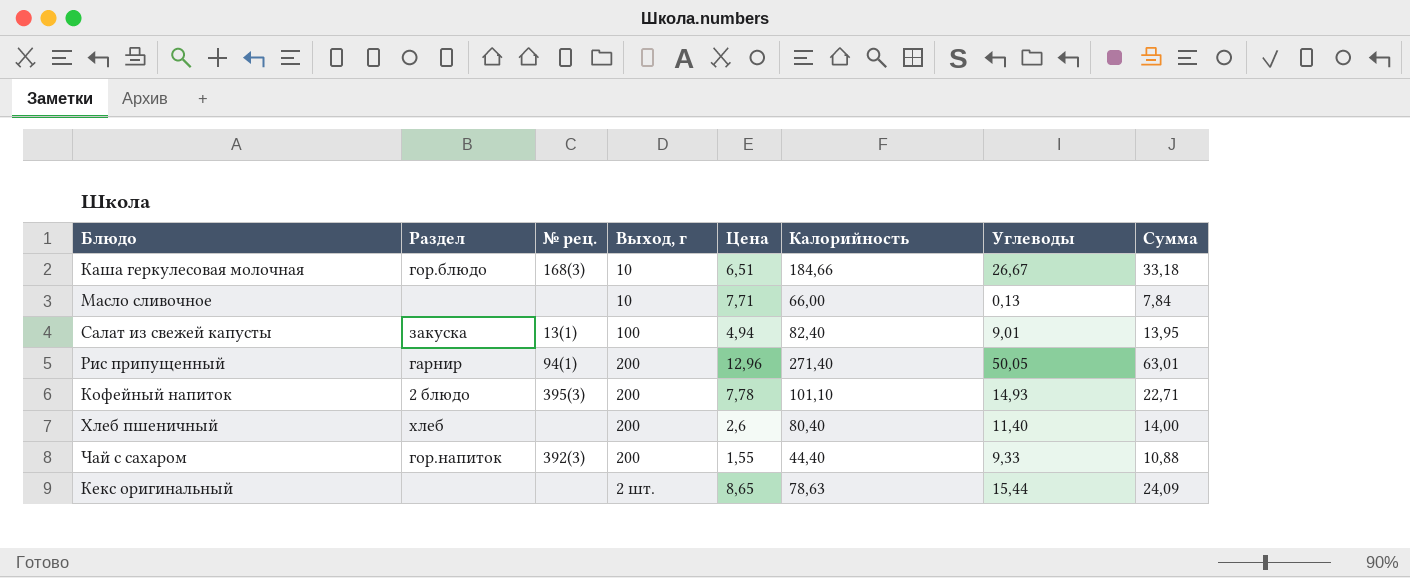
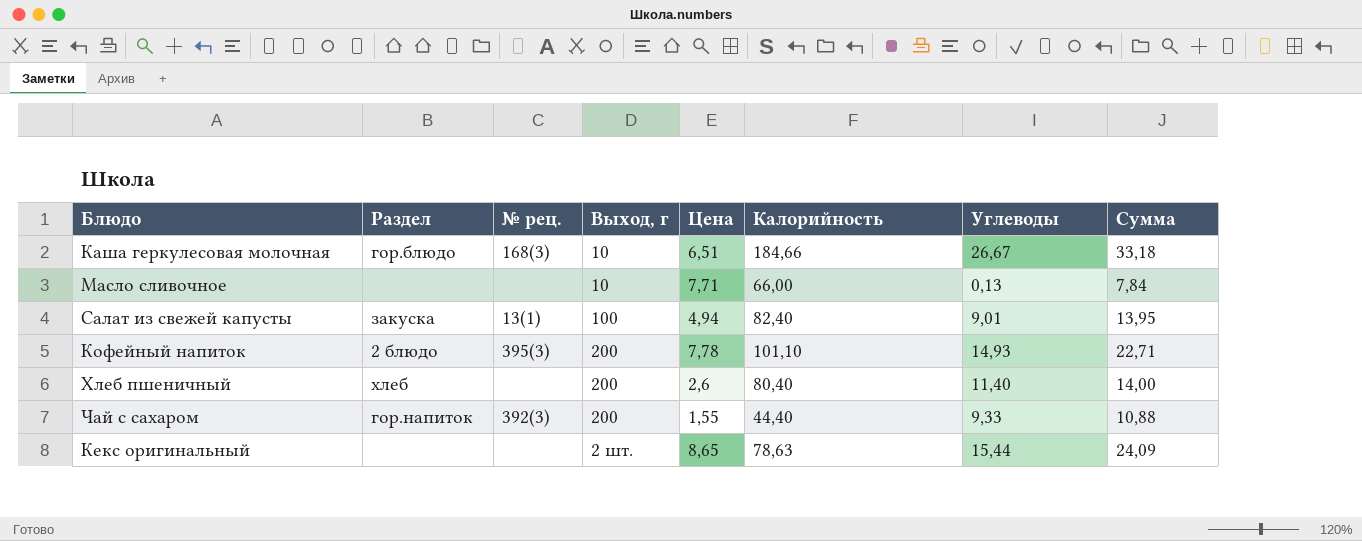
row Рис припущенный: гарнир | 94(1) | 200 | 12,96 | 271,40 | 50,05 | 63,01 -> none

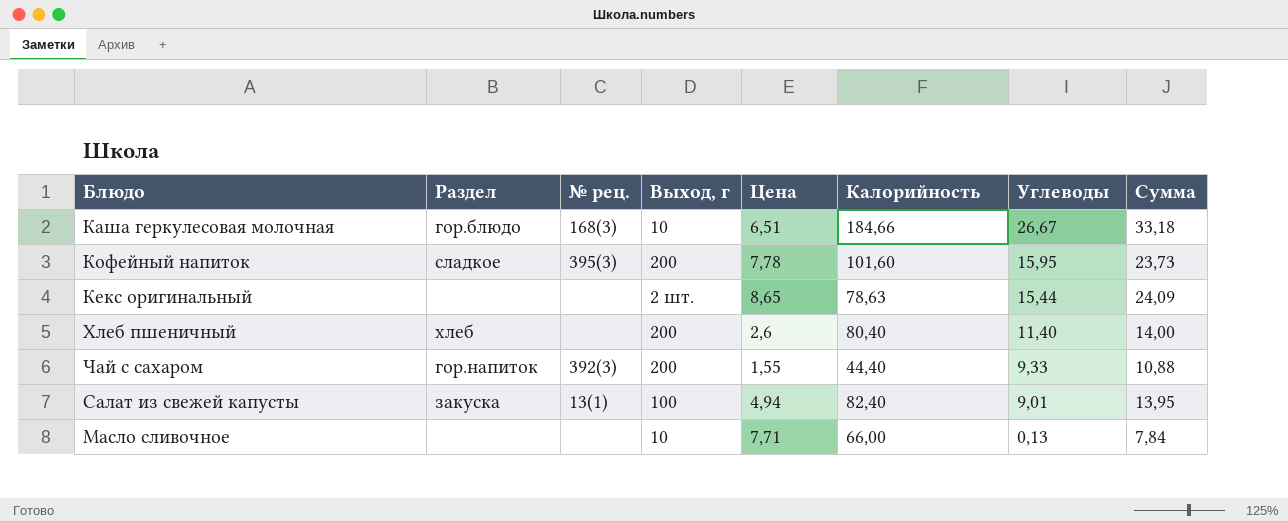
row order: none -> Углеводы descending
Кофейный напиток | Раздел: 2 блюдо -> сладкое
Кофейный напиток | Калорийность: 101,10 -> 101,60
Кофейный напиток | Углеводы: 14,93 -> 15,95
Кофейный напиток | Сумма: 22,71 -> 23,73

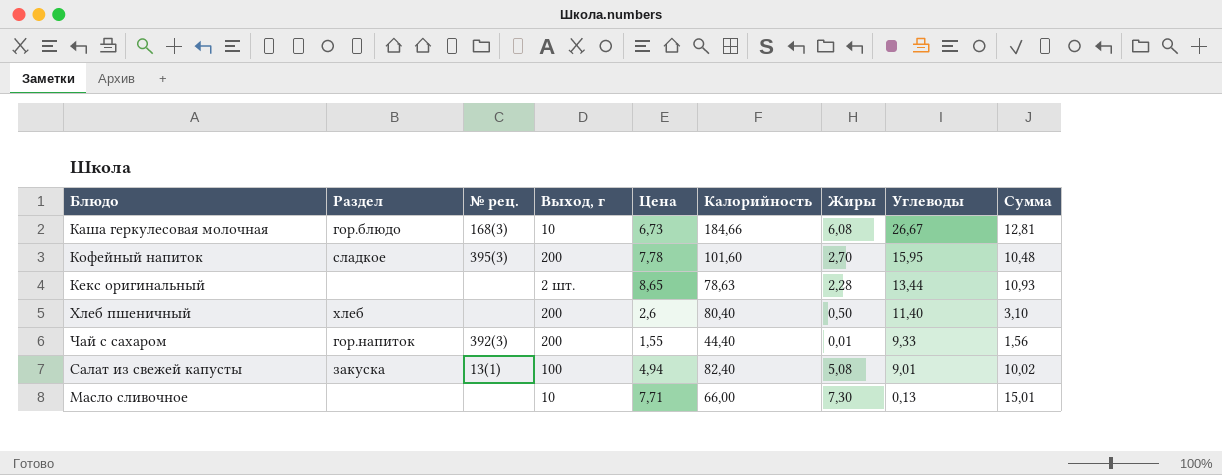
column Жиры | position: none -> 7
column Сумма | formula: [Цена] + [Углеводы] -> [Цена] + [Жиры]
Каша геркулесовая молочная | Цена: 6,51 -> 6,73
Кекс оригинальный | Углеводы: 15,44 -> 13,44

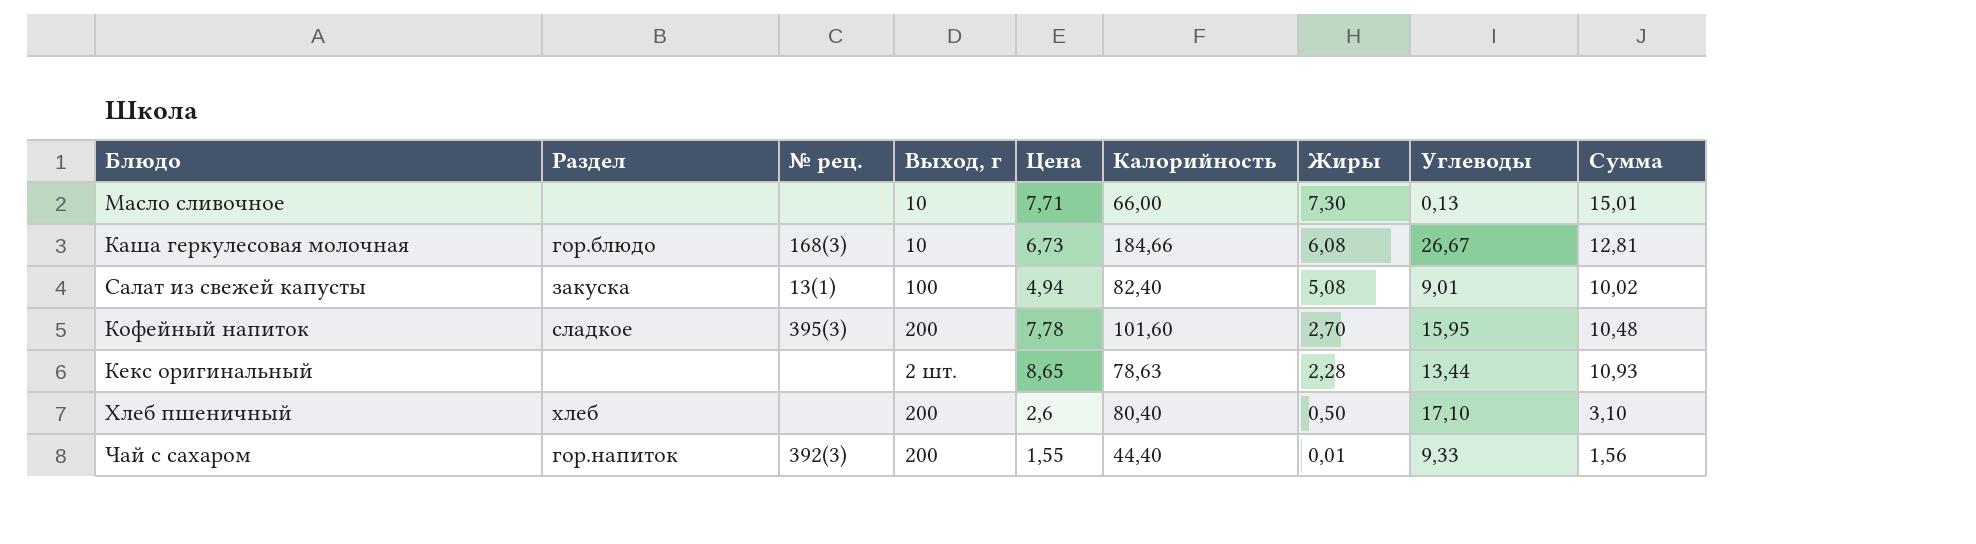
row order: Углеводы descending -> Жиры descending
Хлеб пшеничный | Углеводы: 11,40 -> 17,10

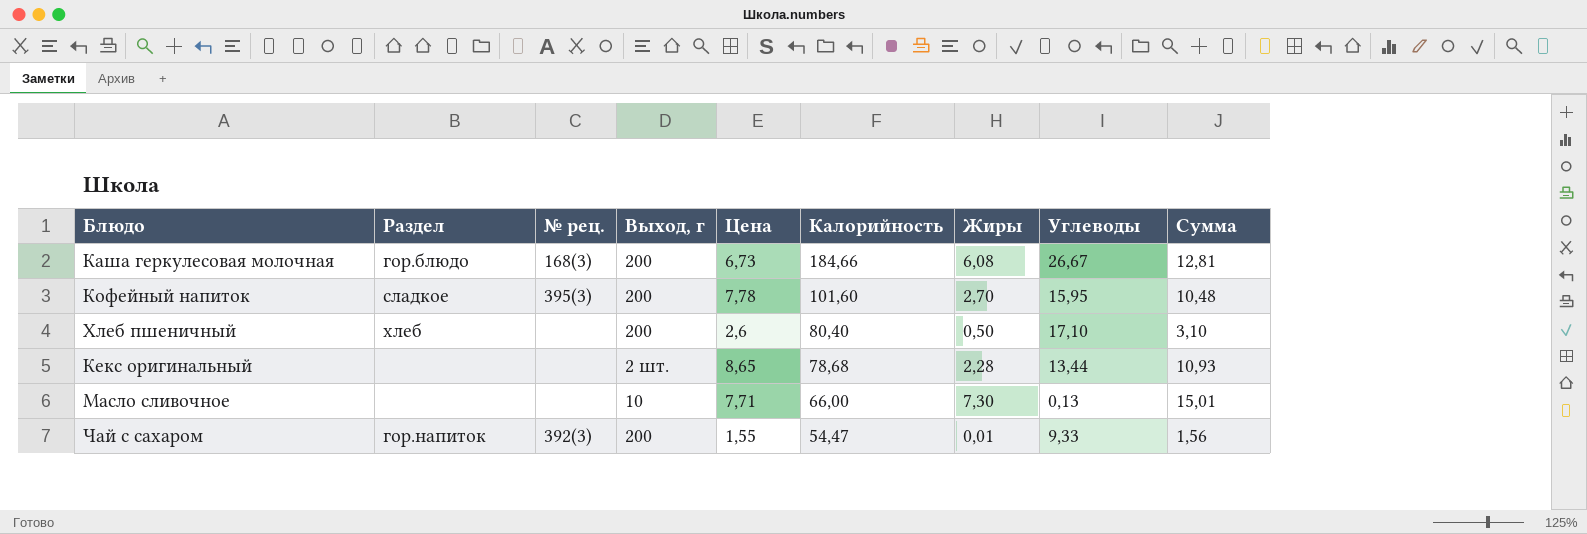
row order: Жиры descending -> Калорийность descending
row Салат из свежей капусты: закуска | 13(1) | 100 | 4,94 | 82,40 | 5,08 | 9,01 | 10,02 -> none
Каша геркулесовая молочная | Выход, г: 10 -> 200
Кекс оригинальный | Калорийность: 78,63 -> 78,68
Чай с сахаром | Калорийность: 44,40 -> 54,47

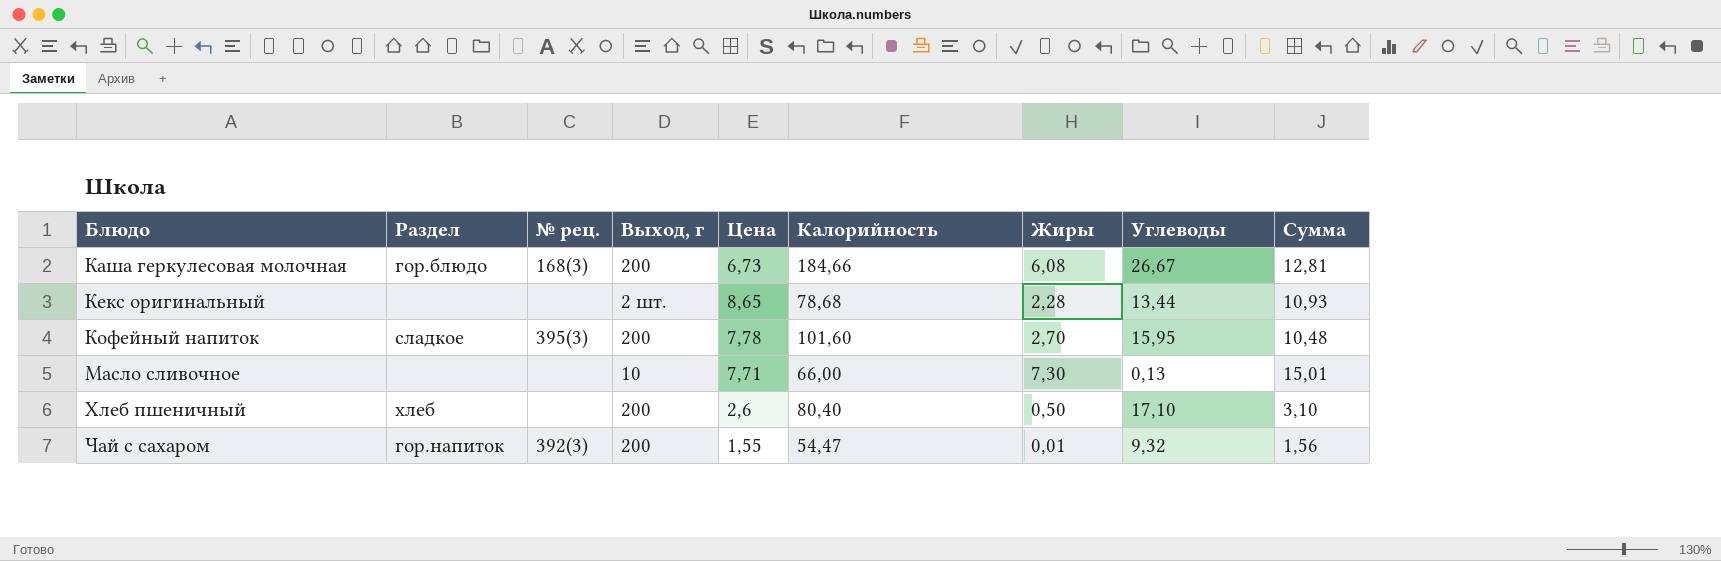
row order: Калорийность descending -> Блюдо ascending
Чай с сахаром | Углеводы: 9,33 -> 9,32

